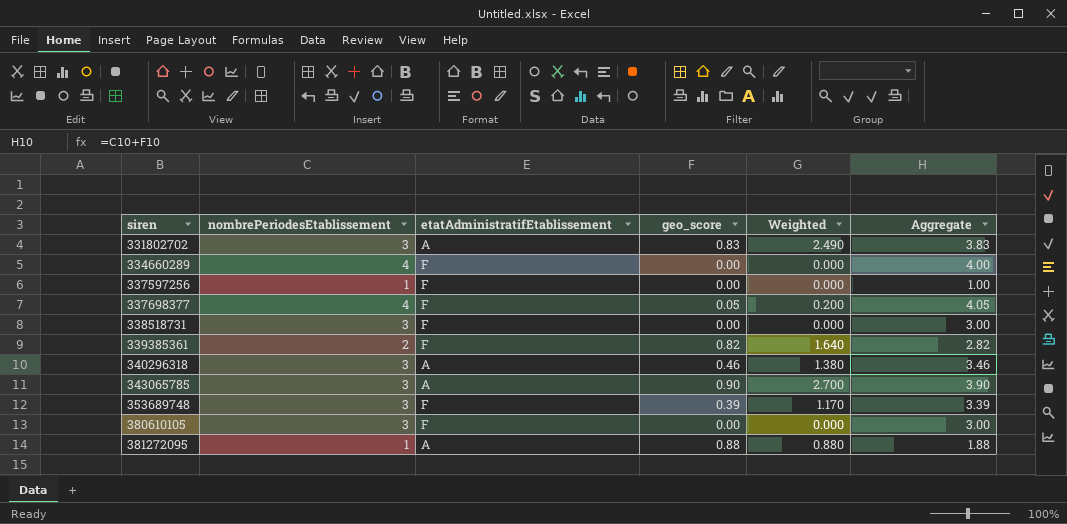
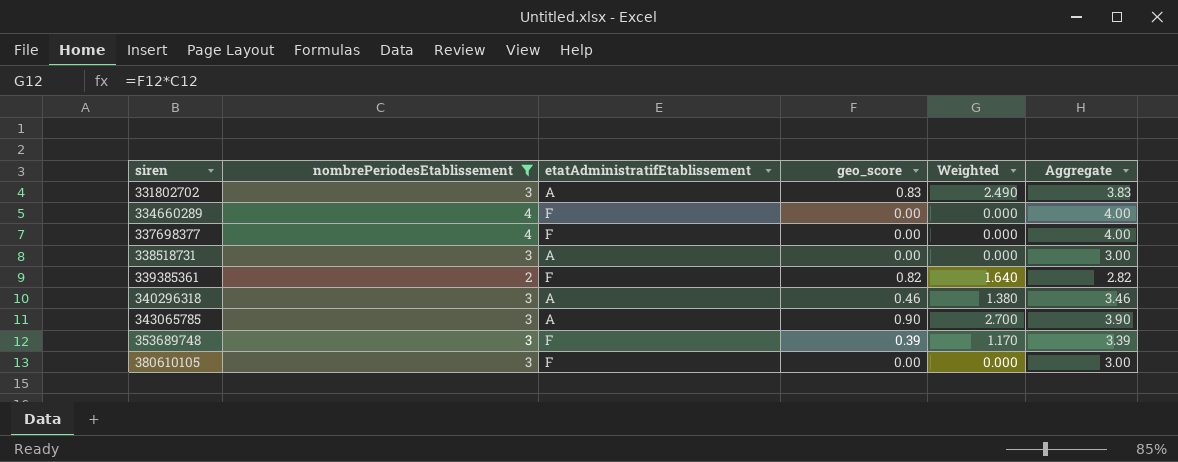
filter: none -> nombrePeriodesEtablissement != 1
337698377 | geo_score: 0.05 -> 0.00
337698377 | Weighted: 0.200 -> 0.000
337698377 | Aggregate: 4.05 -> 4.00
338518731 | etatAdministratifEtablissement: F -> A

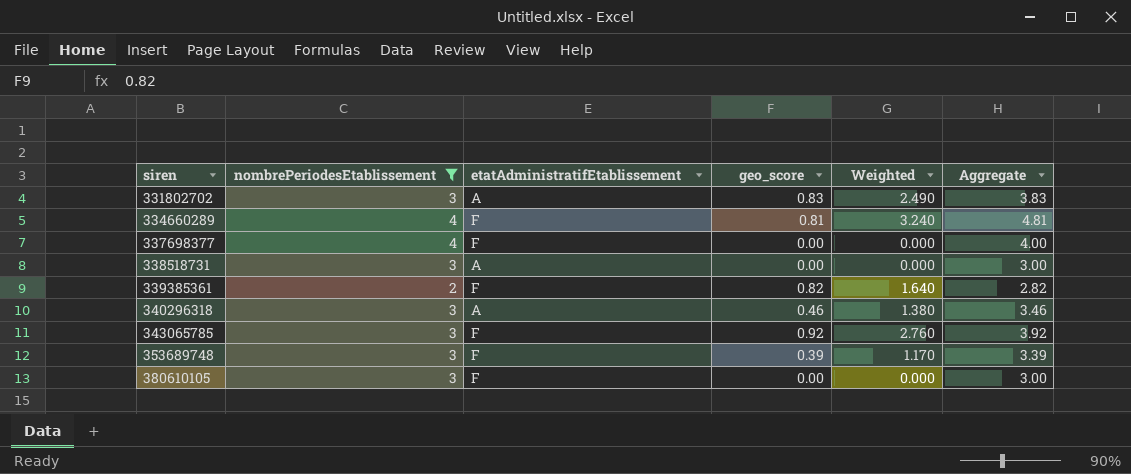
334660289 | geo_score: 0.00 -> 0.81
334660289 | Weighted: 0.000 -> 3.240
334660289 | Aggregate: 4.00 -> 4.81
343065785 | etatAdministratifEtablissement: A -> F
343065785 | geo_score: 0.90 -> 0.92
343065785 | Weighted: 2.700 -> 2.760
343065785 | Aggregate: 3.90 -> 3.92

